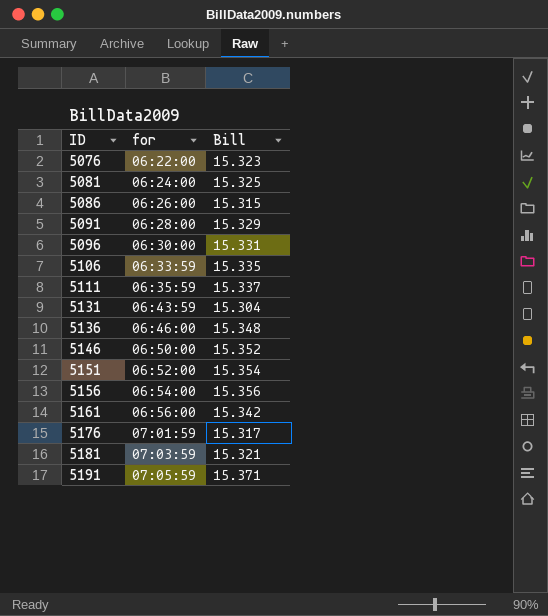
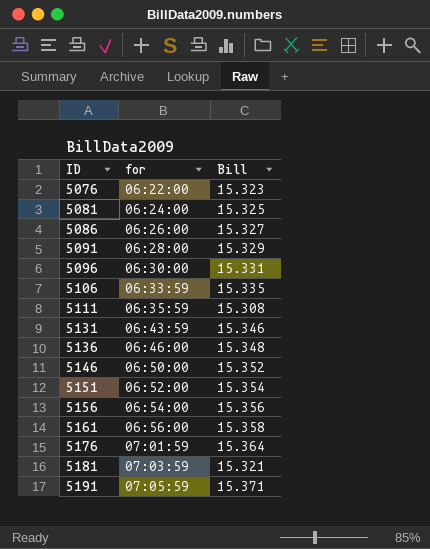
5086 | Bill: 15.315 -> 15.327
5111 | Bill: 15.337 -> 15.308
5131 | Bill: 15.304 -> 15.346
5161 | Bill: 15.342 -> 15.358
5176 | Bill: 15.317 -> 15.364

